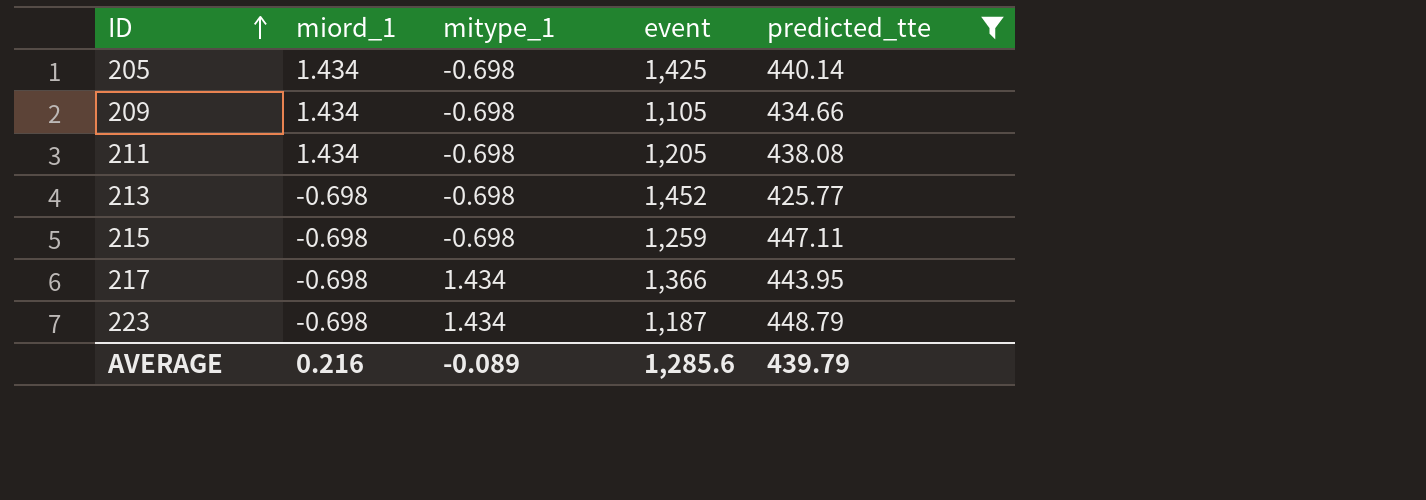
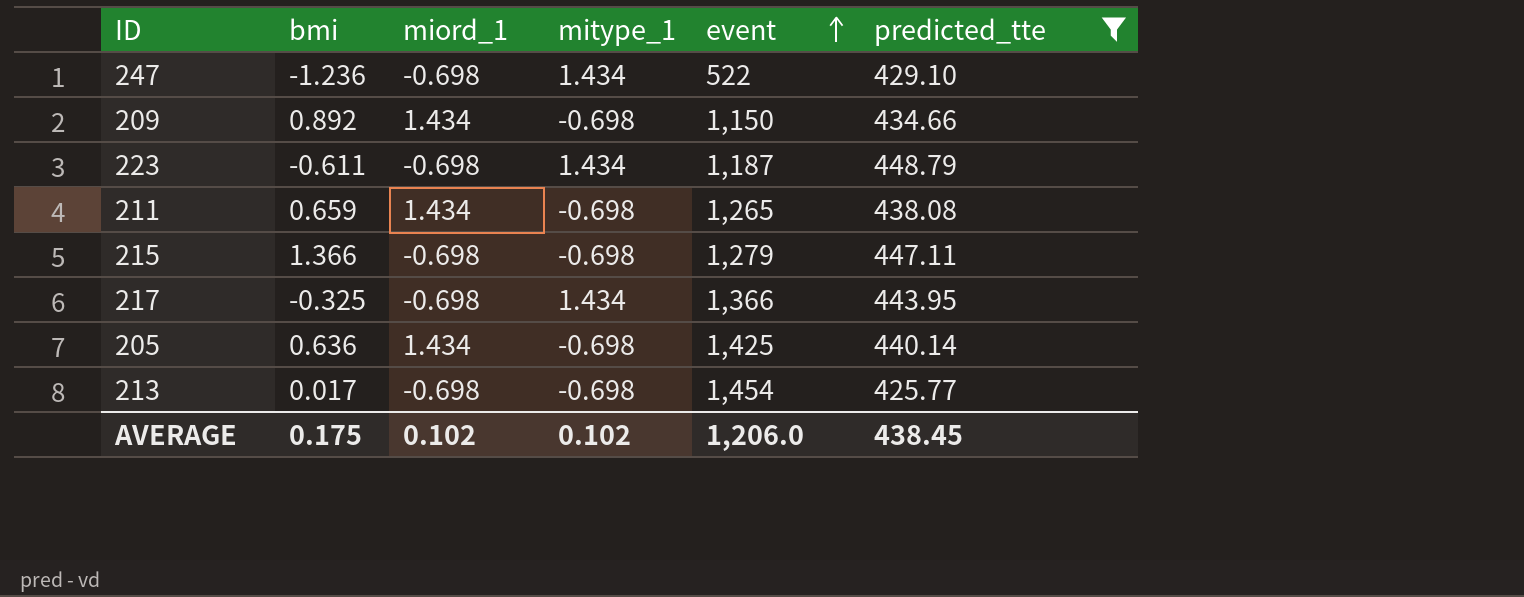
row order: ID ascending -> event ascending
column bmi | position: none -> 2
row 247: none -> -1.236 | -0.698 | 1.434 | 522 | 429.10
209 | event: 1,105 -> 1,150
211 | event: 1,205 -> 1,265
215 | event: 1,259 -> 1,279
213 | event: 1,452 -> 1,454
AVERAGE | miord_1: 0.216 -> 0.102
AVERAGE | mitype_1: -0.089 -> 0.102
AVERAGE | event: 1,285.6 -> 1,206.0
AVERAGE | predicted_tte: 439.79 -> 438.45

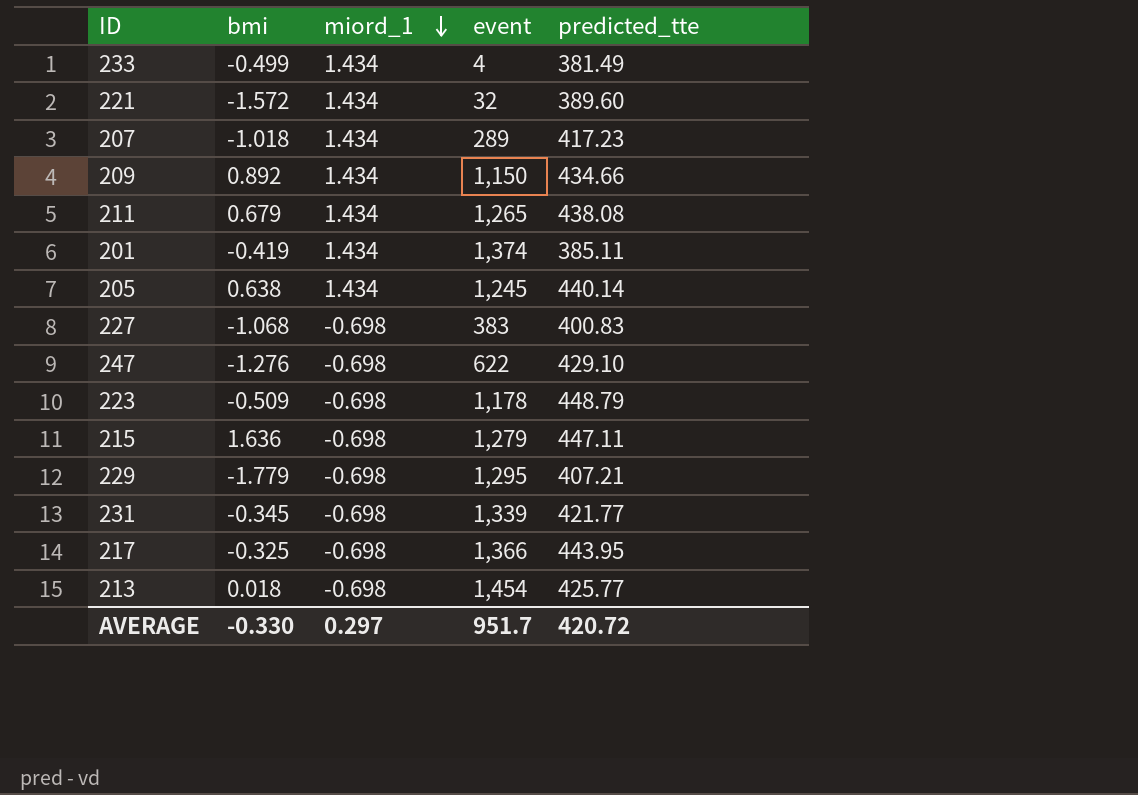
filter: predicted_tte >= 425.77 -> none
row order: event ascending -> miord_1 descending
column mitype_1 | position: 4 -> none
211 | bmi: 0.659 -> 0.679
205 | bmi: 0.636 -> 0.638
205 | event: 1,425 -> 1,245
247 | bmi: -1.236 -> -1.276
247 | event: 522 -> 622
223 | bmi: -0.611 -> -0.509
223 | event: 1,187 -> 1,178
215 | bmi: 1.366 -> 1.636
213 | bmi: 0.017 -> 0.018
AVERAGE | bmi: 0.175 -> -0.330
AVERAGE | miord_1: 0.102 -> 0.297
AVERAGE | event: 1,206.0 -> 951.7
AVERAGE | predicted_tte: 438.45 -> 420.72

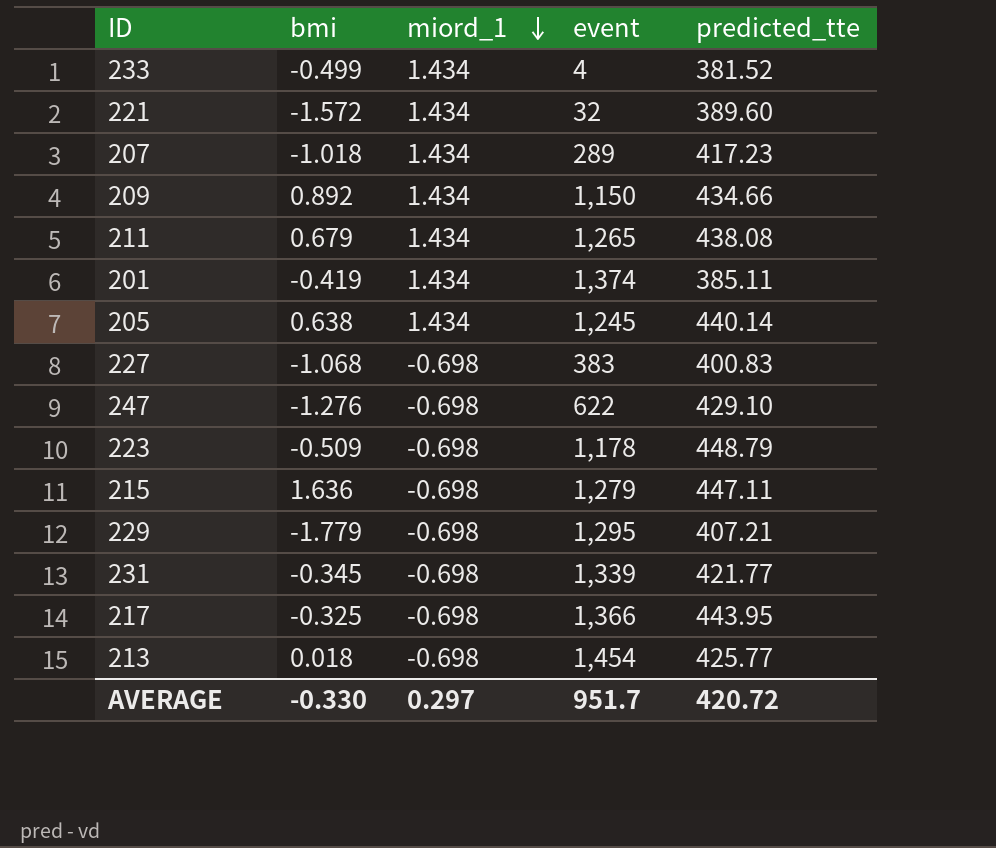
233 | predicted_tte: 381.49 -> 381.52

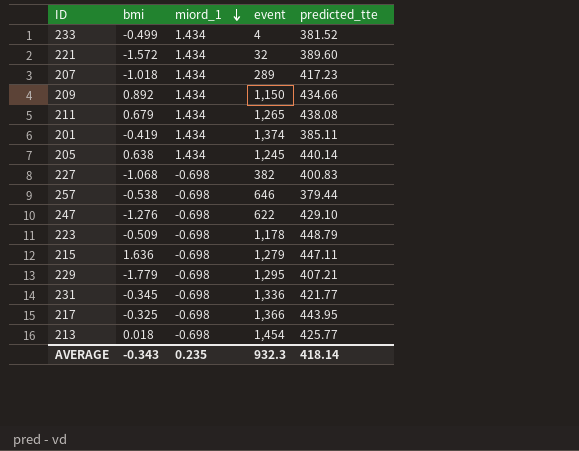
227 | event: 383 -> 382
row 257: none -> -0.538 | -0.698 | 646 | 379.44
231 | event: 1,339 -> 1,336
AVERAGE | bmi: -0.330 -> -0.343
AVERAGE | miord_1: 0.297 -> 0.235
AVERAGE | event: 951.7 -> 932.3
AVERAGE | predicted_tte: 420.72 -> 418.14

